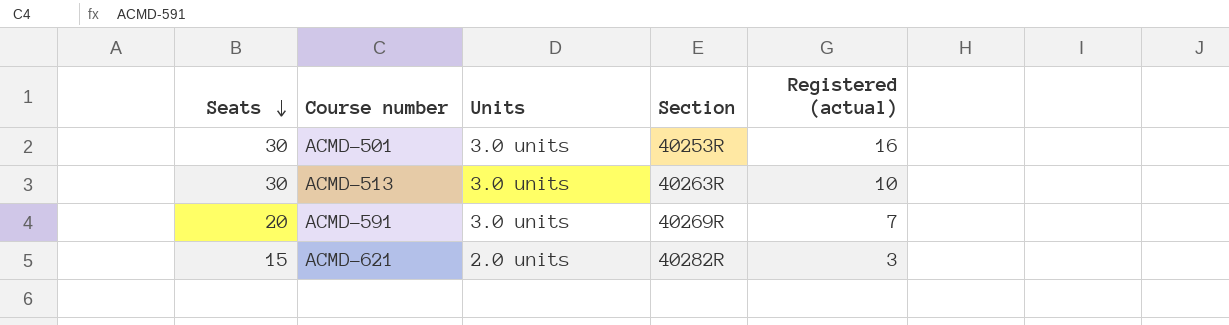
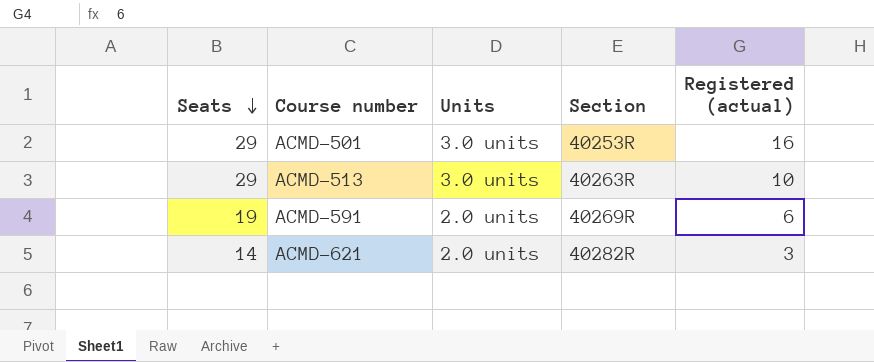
ACMD-501 | Seats: 30 -> 29
ACMD-513 | Seats: 30 -> 29
ACMD-591 | Seats: 20 -> 19
ACMD-591 | Units: 3.0 units -> 2.0 units
ACMD-591 | Registered (actual): 7 -> 6
ACMD-621 | Seats: 15 -> 14

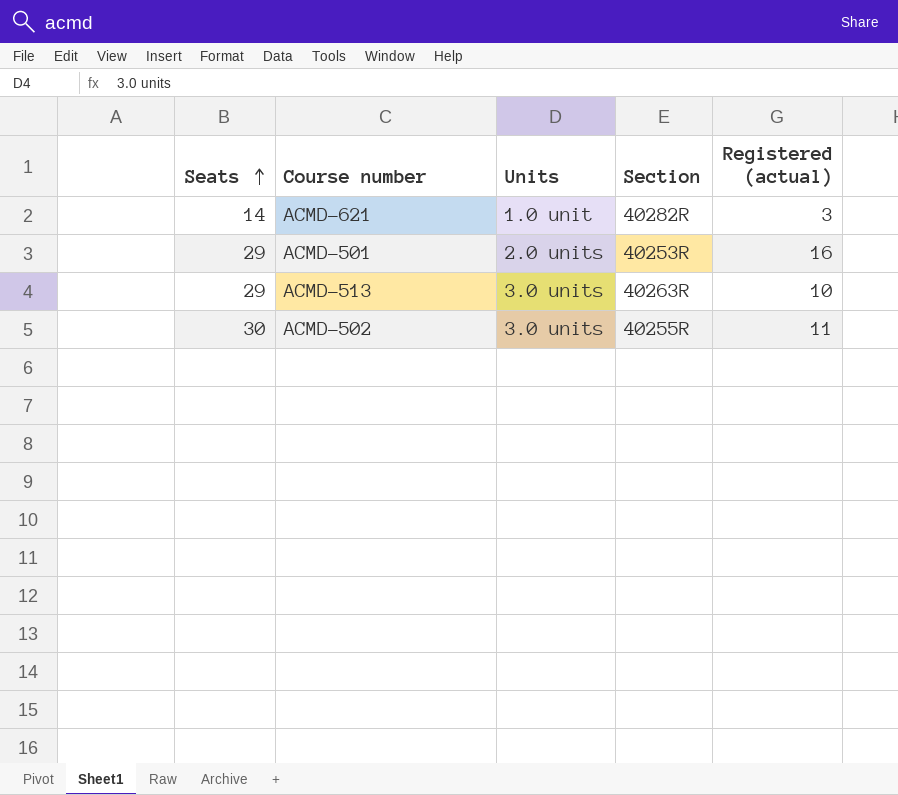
row order: Seats descending -> Seats ascending
row ACMD-591: 19 | 2.0 units | 40269R | 6 -> none
ACMD-621 | Units: 2.0 units -> 1.0 unit
ACMD-501 | Units: 3.0 units -> 2.0 units
row ACMD-502: none -> 30 | 3.0 units | 40255R | 11

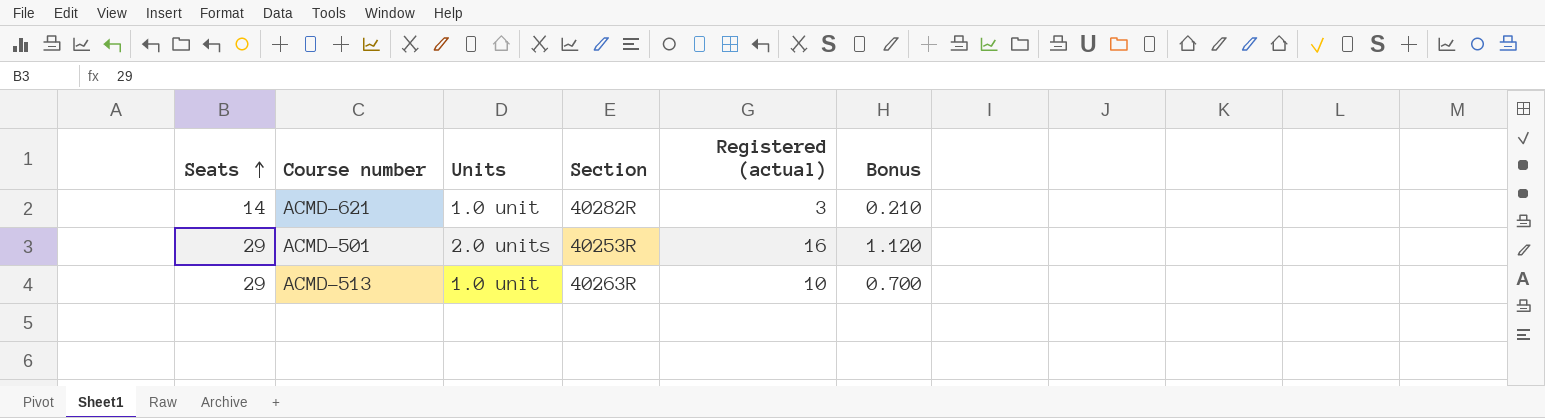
column Bonus | formula: none -> [Registered (actual)] * 0.07
row ACMD-502: 30 | 3.0 units | 40255R | 11 -> none
ACMD-513 | Units: 3.0 units -> 1.0 unit

